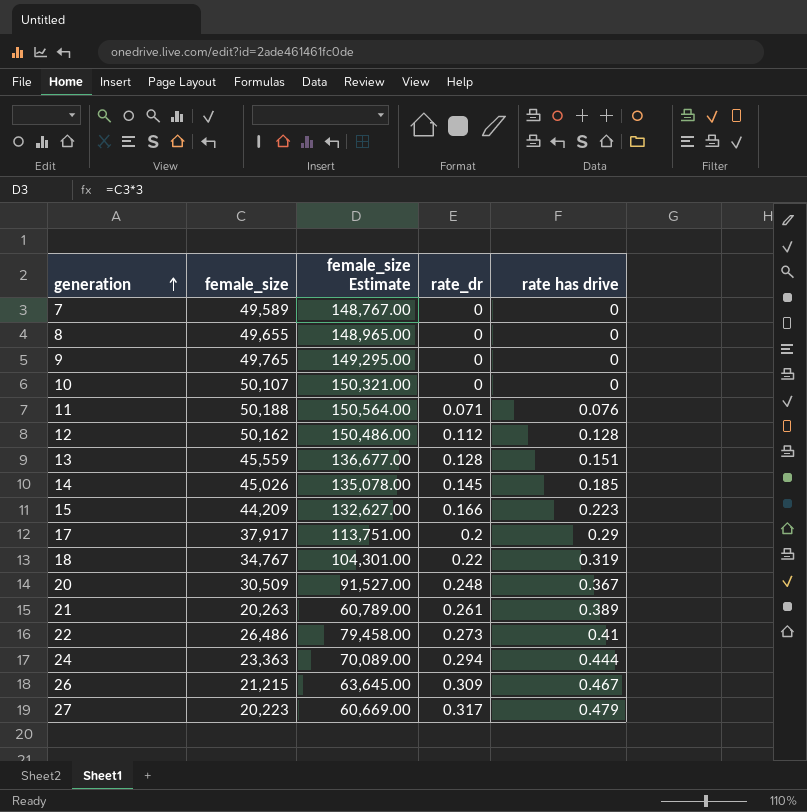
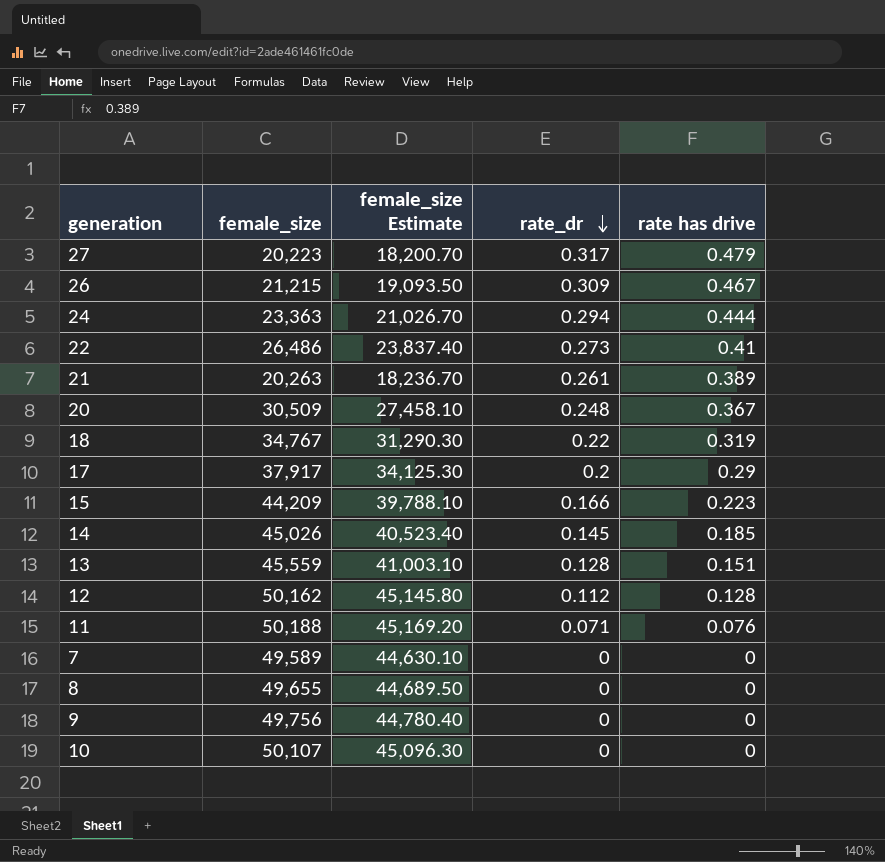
row order: generation ascending -> rate_dr descending
column female_size Estimate | formula: [female_size] * 3 -> [female_size] * 0.9
9 | female_size: 49,765 -> 49,756

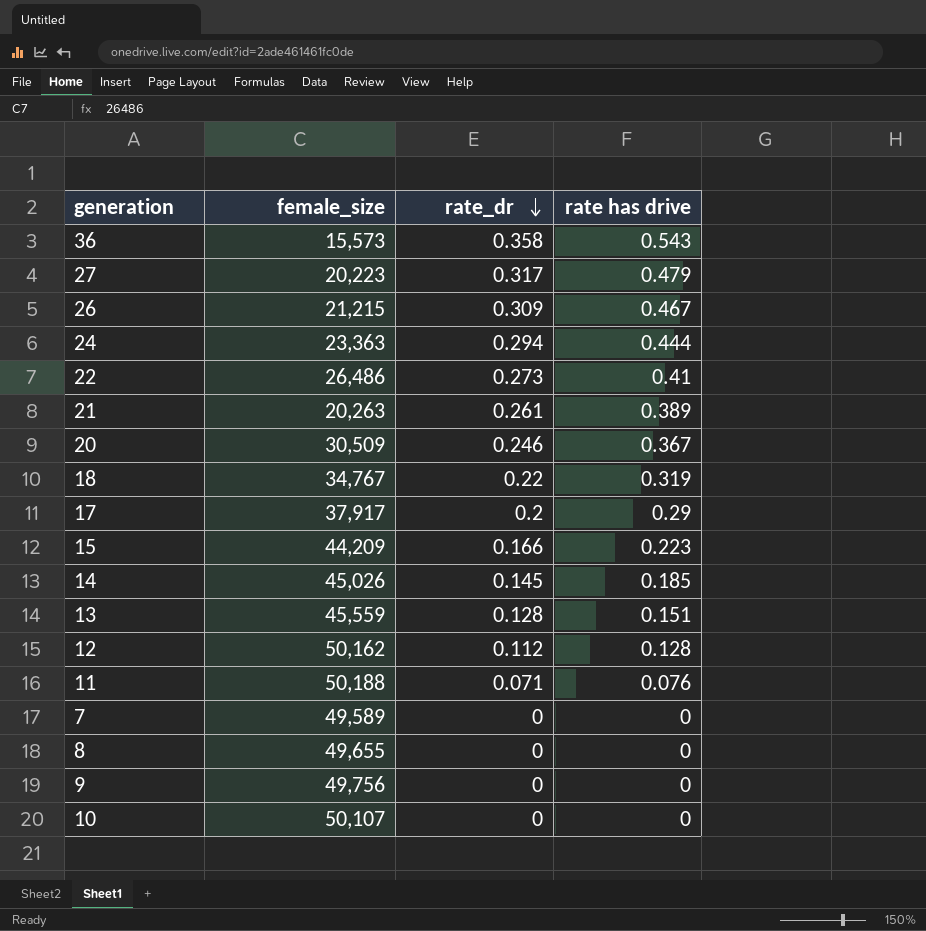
column female_size Estimate | formula: [female_size] * 0.9 -> none
row 36: none -> 15,573 | 0.358 | 0.543
20 | rate_dr: 0.248 -> 0.246

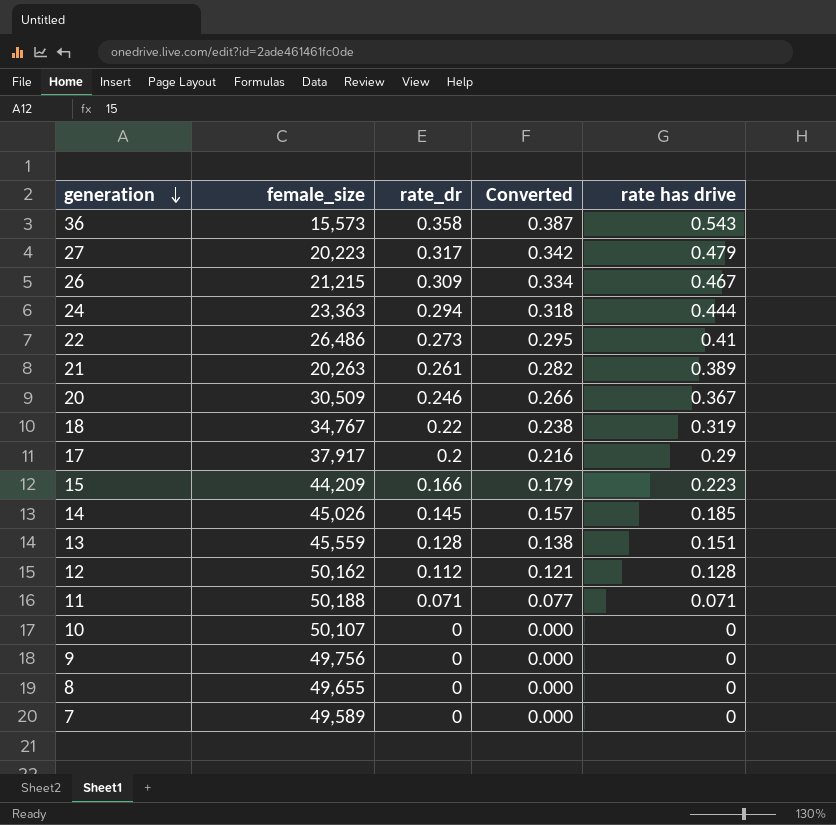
row order: rate_dr descending -> generation descending
column Converted | formula: none -> [rate_dr] * 1.08
11 | rate has drive: 0.076 -> 0.071

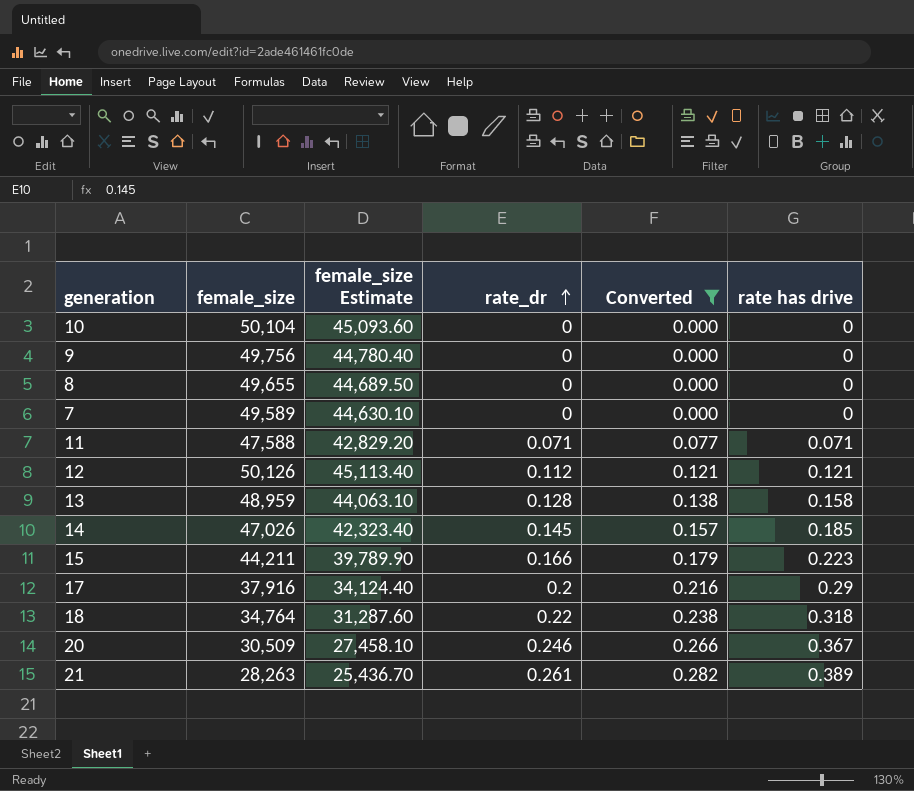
filter: none -> Converted <= 0.282
row order: generation descending -> rate_dr ascending
column female_size Estimate | formula: none -> [female_size] * 0.9
10 | female_size: 50,107 -> 50,104
11 | female_size: 50,188 -> 47,588
12 | female_size: 50,162 -> 50,126
12 | rate has drive: 0.128 -> 0.121
13 | female_size: 45,559 -> 48,959
13 | rate has drive: 0.151 -> 0.158
14 | female_size: 45,026 -> 47,026
15 | female_size: 44,209 -> 44,211
17 | female_size: 37,917 -> 37,916
18 | female_size: 34,767 -> 34,764
18 | rate has drive: 0.319 -> 0.318
21 | female_size: 20,263 -> 28,263

